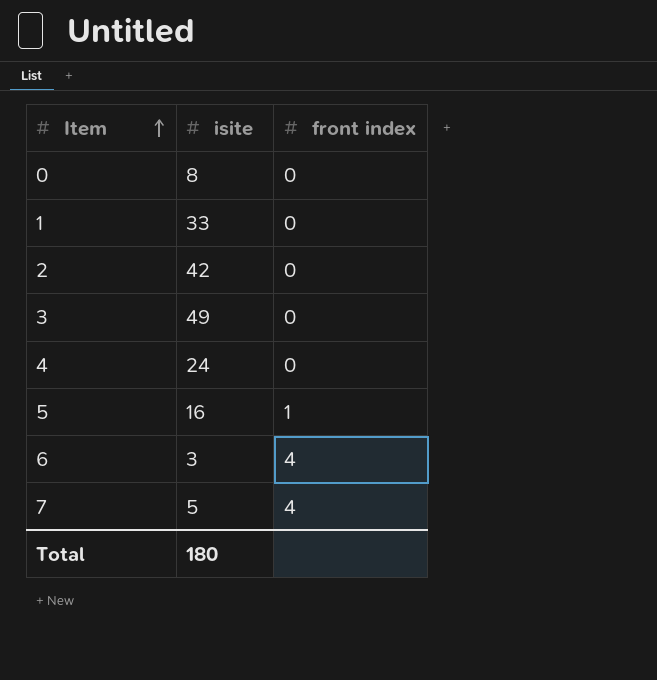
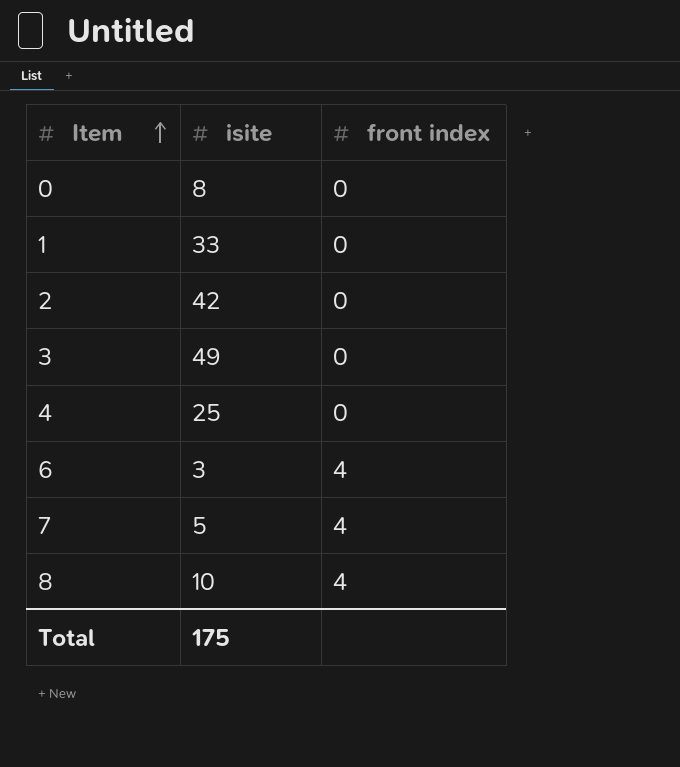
row 5: 16 | 1 -> none
4 | isite: 24 -> 25
row 8: none -> 10 | 4
Total | isite: 180 -> 175

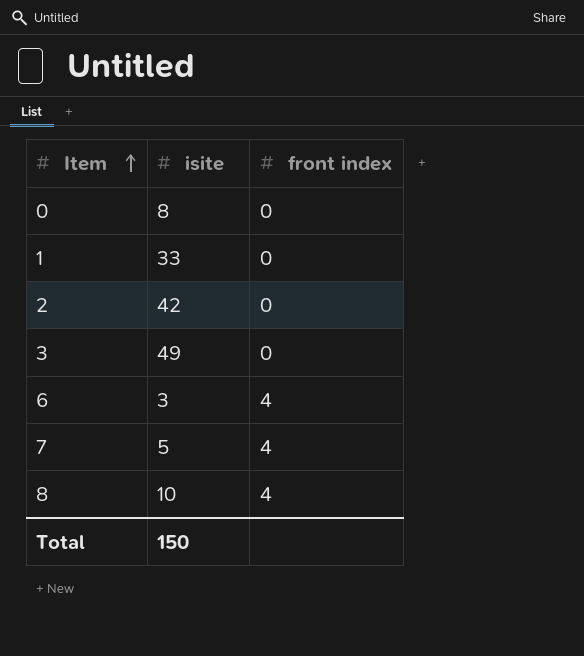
row 4: 25 | 0 -> none
Total | isite: 175 -> 150

